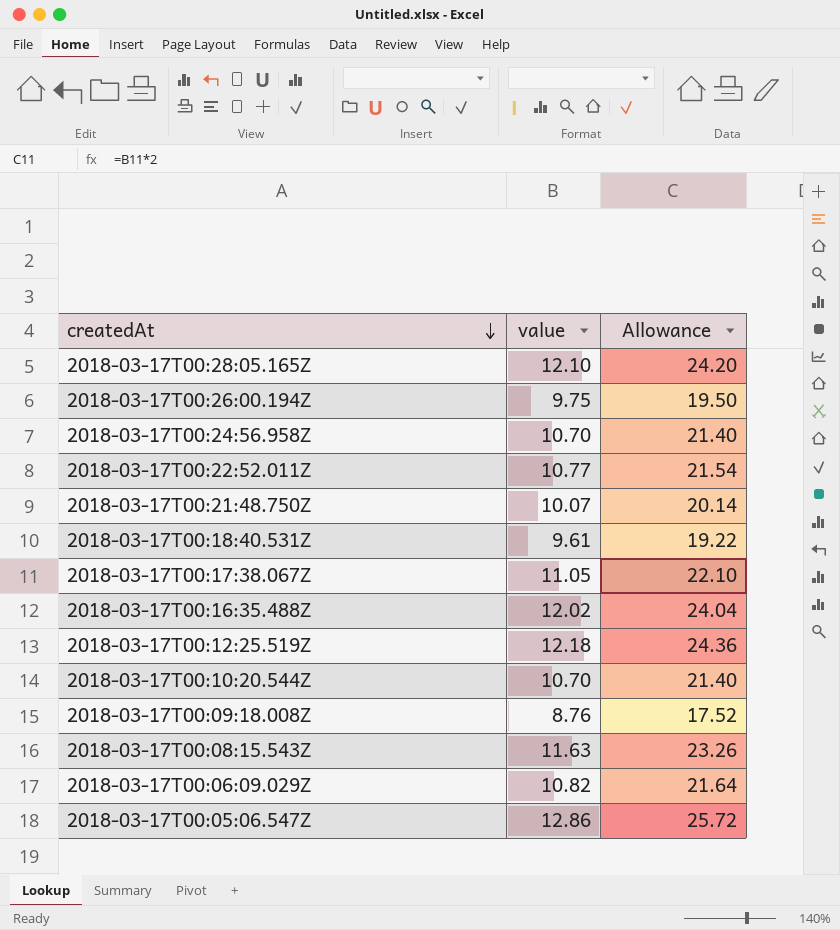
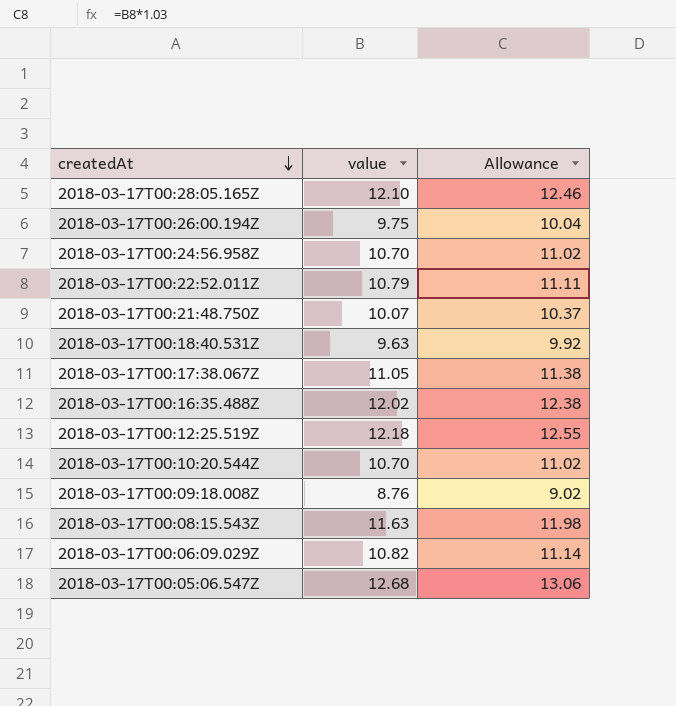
column Allowance | formula: [value] * 2 -> [value] * 1.03
2018-03-17T00:22:52.011Z | value: 10.77 -> 10.79
2018-03-17T00:18:40.531Z | value: 9.61 -> 9.63
2018-03-17T00:05:06.547Z | value: 12.86 -> 12.68

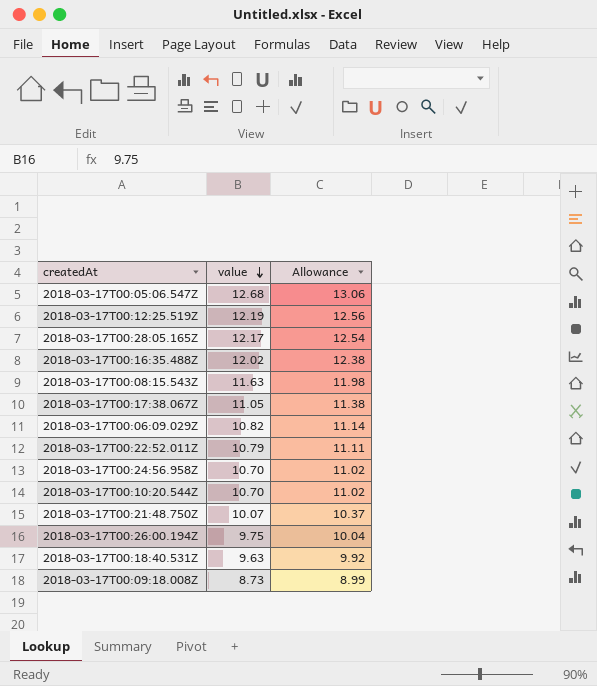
row order: createdAt descending -> value descending
2018-03-17T00:12:25.519Z | value: 12.18 -> 12.19
2018-03-17T00:12:25.519Z | Allowance: 12.55 -> 12.56
2018-03-17T00:28:05.165Z | value: 12.10 -> 12.17
2018-03-17T00:28:05.165Z | Allowance: 12.46 -> 12.54
2018-03-17T00:09:18.008Z | value: 8.76 -> 8.73
2018-03-17T00:09:18.008Z | Allowance: 9.02 -> 8.99

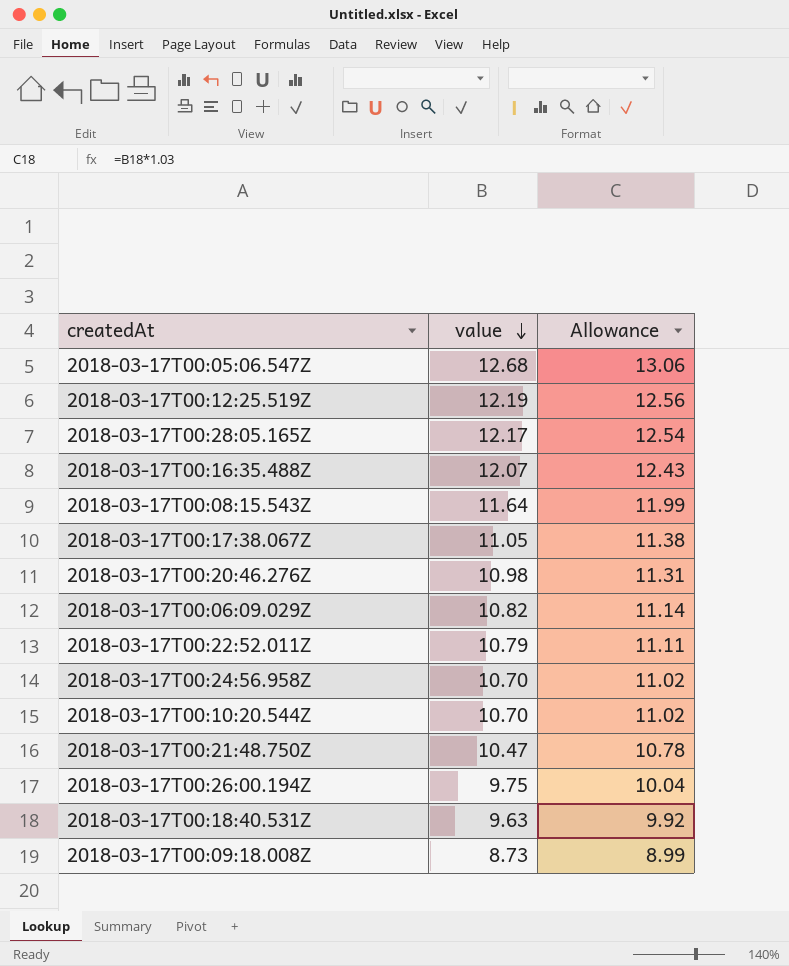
2018-03-17T00:16:35.488Z | value: 12.02 -> 12.07
2018-03-17T00:16:35.488Z | Allowance: 12.38 -> 12.43
2018-03-17T00:08:15.543Z | value: 11.63 -> 11.64
2018-03-17T00:08:15.543Z | Allowance: 11.98 -> 11.99
row 2018-03-17T00:20:46.276Z: none -> 10.98 | 11.31
2018-03-17T00:21:48.750Z | value: 10.07 -> 10.47
2018-03-17T00:21:48.750Z | Allowance: 10.37 -> 10.78

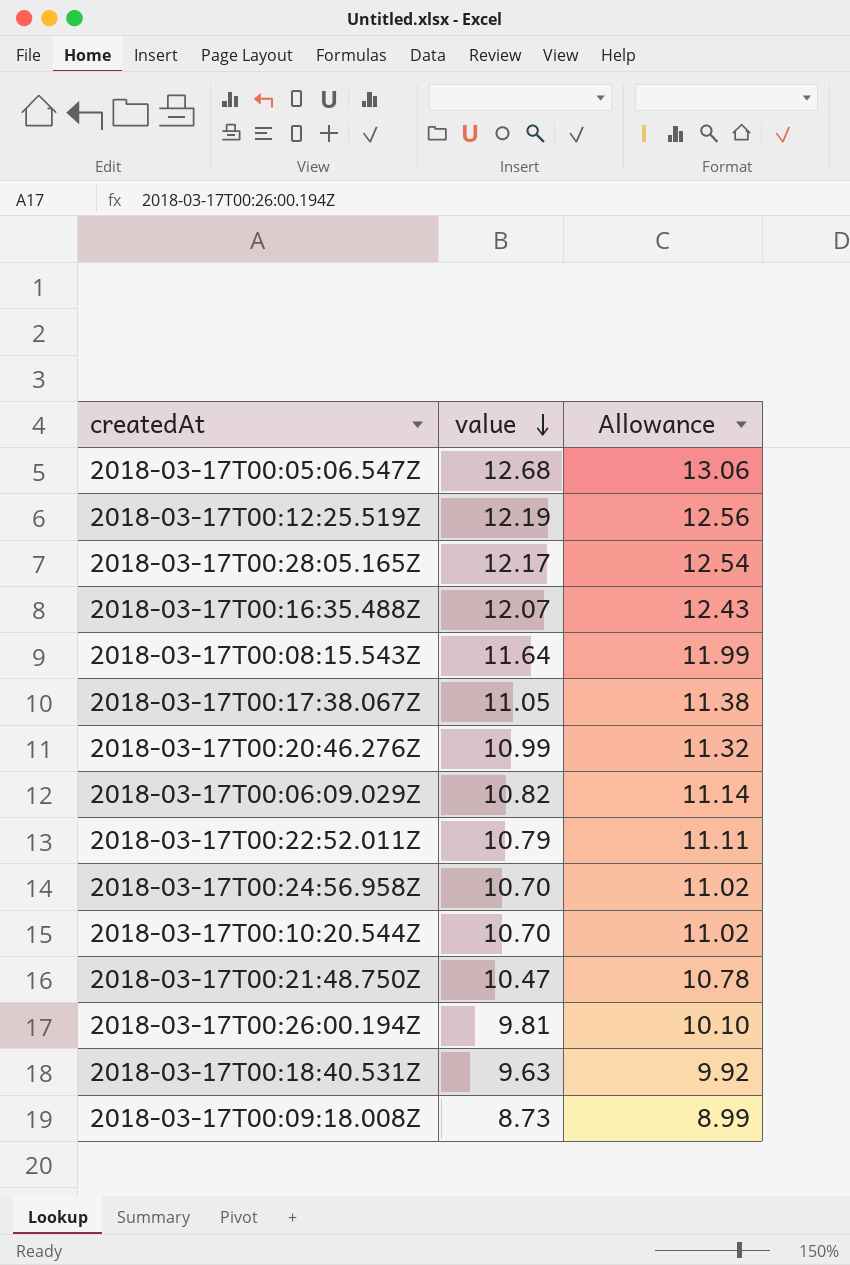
2018-03-17T00:20:46.276Z | value: 10.98 -> 10.99
2018-03-17T00:20:46.276Z | Allowance: 11.31 -> 11.32
2018-03-17T00:26:00.194Z | value: 9.75 -> 9.81
2018-03-17T00:26:00.194Z | Allowance: 10.04 -> 10.10

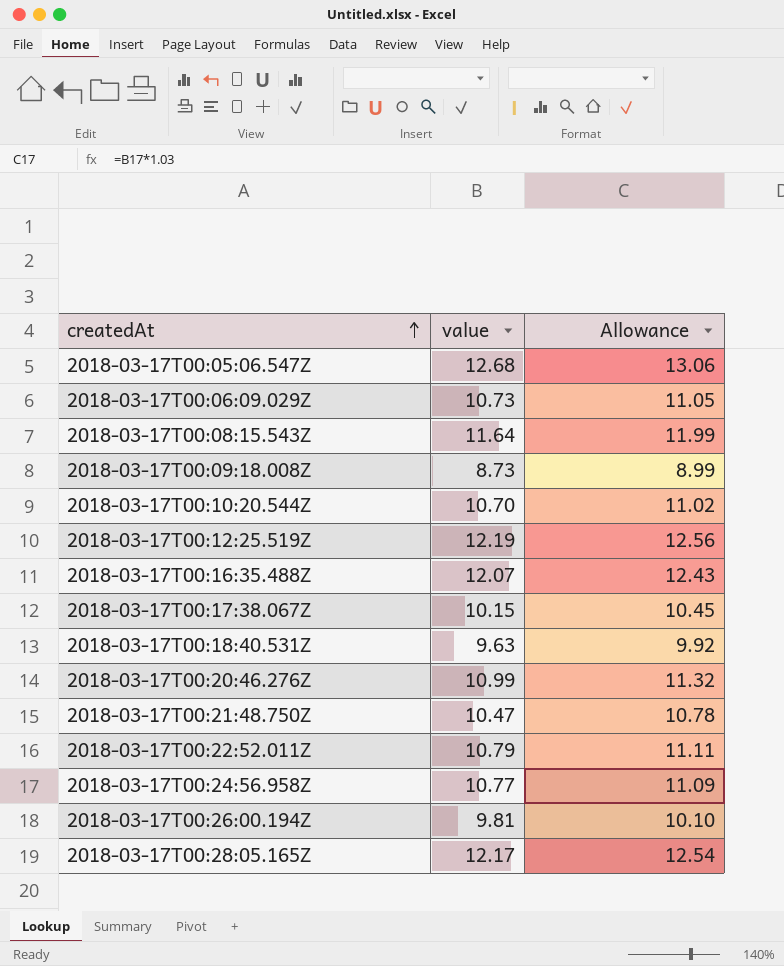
row order: value descending -> createdAt ascending
2018-03-17T00:06:09.029Z | value: 10.82 -> 10.73
2018-03-17T00:06:09.029Z | Allowance: 11.14 -> 11.05
2018-03-17T00:17:38.067Z | value: 11.05 -> 10.15
2018-03-17T00:17:38.067Z | Allowance: 11.38 -> 10.45
2018-03-17T00:24:56.958Z | value: 10.70 -> 10.77
2018-03-17T00:24:56.958Z | Allowance: 11.02 -> 11.09

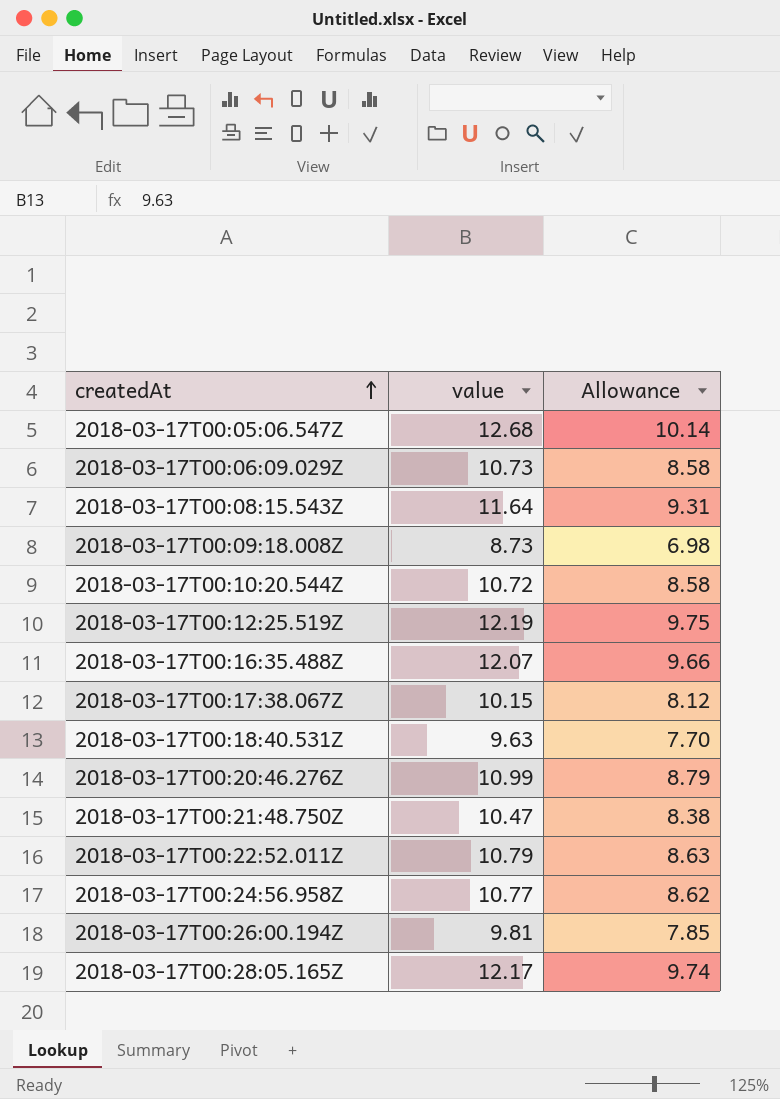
column Allowance | formula: [value] * 1.03 -> [value] * 0.8
2018-03-17T00:10:20.544Z | value: 10.70 -> 10.72

